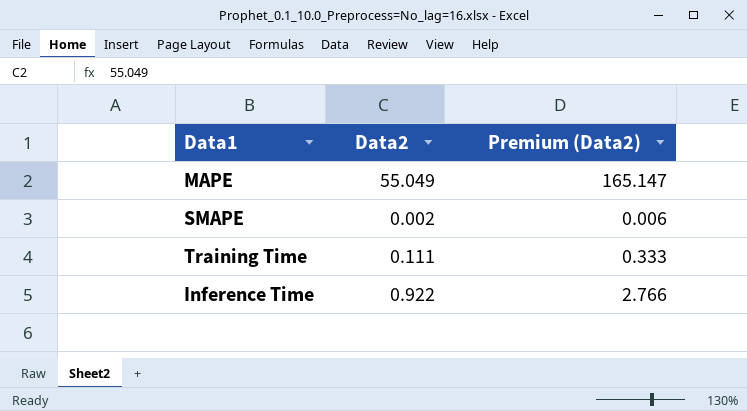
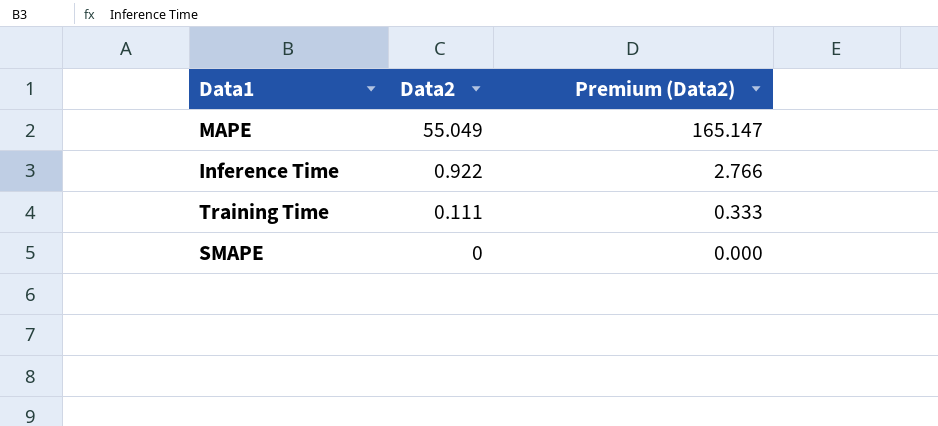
row order: none -> Data2 descending
SMAPE | Data2: 0.002 -> 0
SMAPE | Premium (Data2): 0.006 -> 0.000

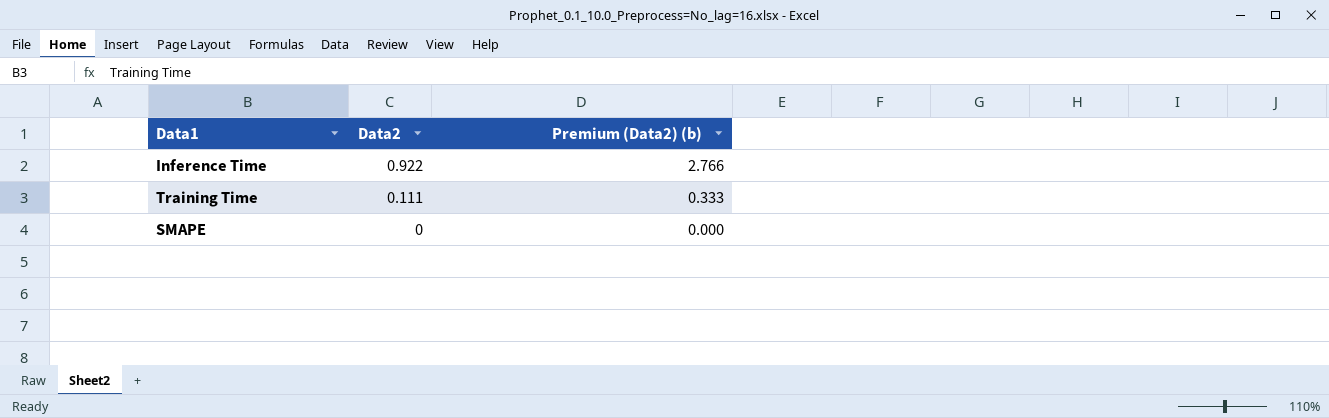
column name: Premium (Data2) -> Premium (Data2) (b)
row MAPE: 55.049 | 165.147 -> none

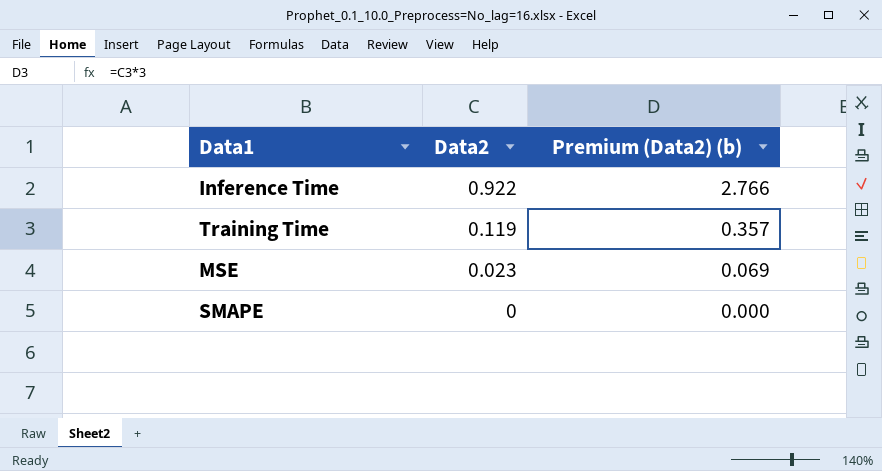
Training Time | Data2: 0.111 -> 0.119
Training Time | Premium (Data2) (b): 0.333 -> 0.357
row MSE: none -> 0.023 | 0.069

